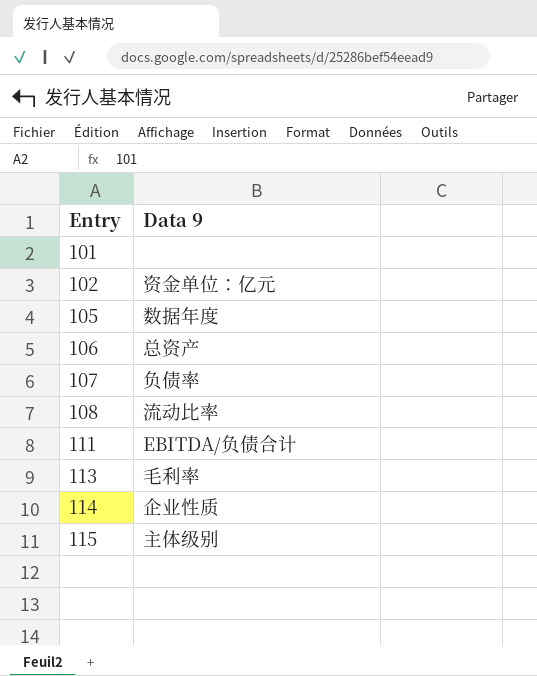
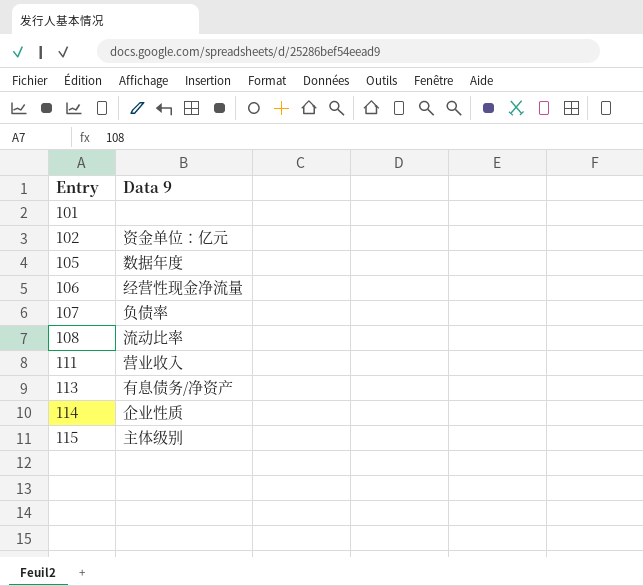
106 | Data 9: 总资产 -> 经营性现金净流量
111 | Data 9: EBITDA/负债合计 -> 营业收入
113 | Data 9: 毛利率 -> 有息债务/净资产

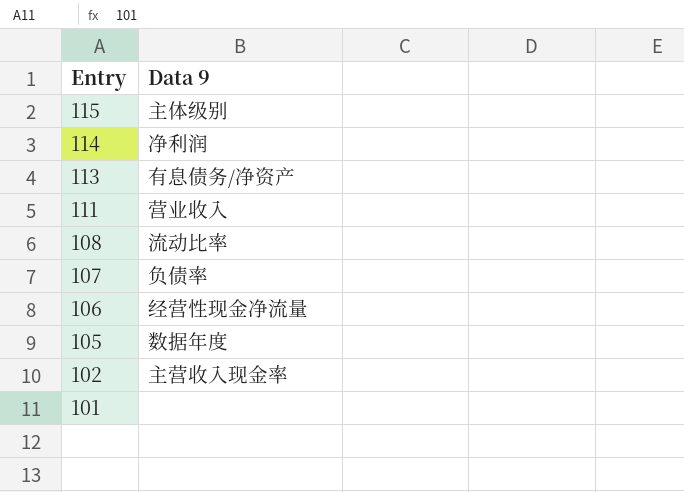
row order: Entry ascending -> Entry descending
114 | Data 9: 企业性质 -> 净利润
102 | Data 9: 资金单位：亿元 -> 主营收入现金率

